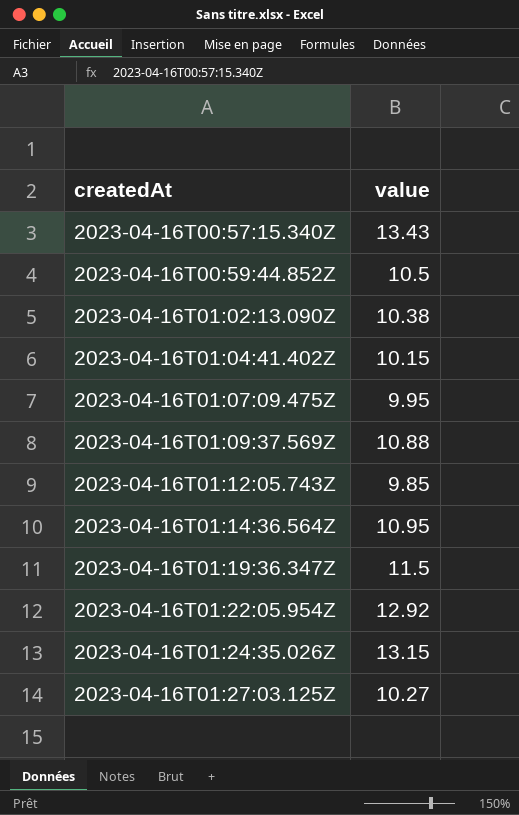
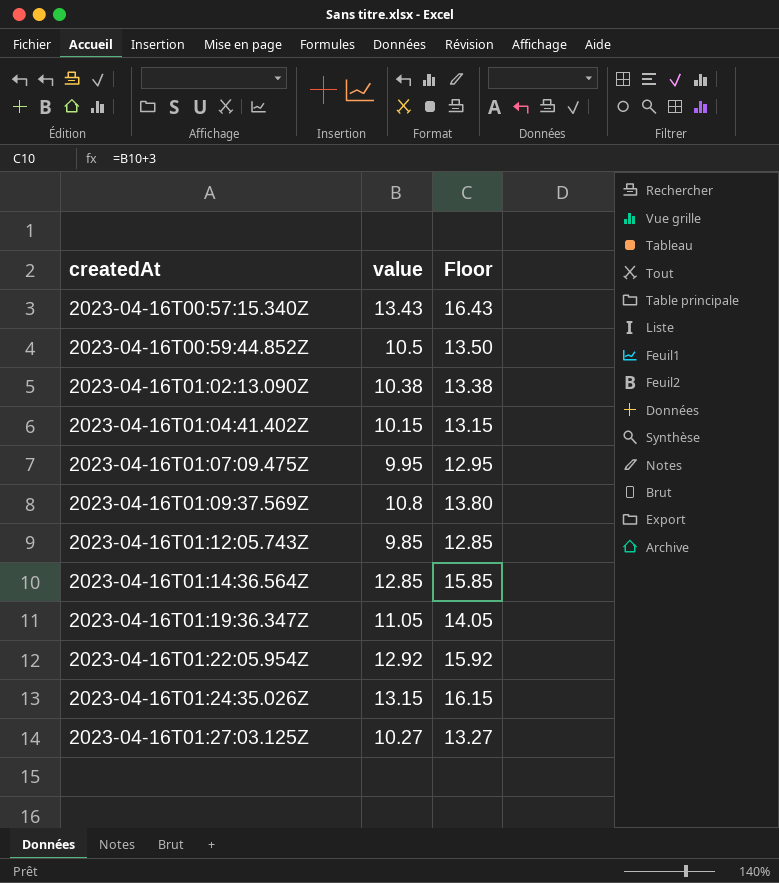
column Floor | formula: none -> [value] + 3
2023-04-16T01:09:37.569Z | value: 10.88 -> 10.8
2023-04-16T01:14:36.564Z | value: 10.95 -> 12.85
2023-04-16T01:19:36.347Z | value: 11.5 -> 11.05

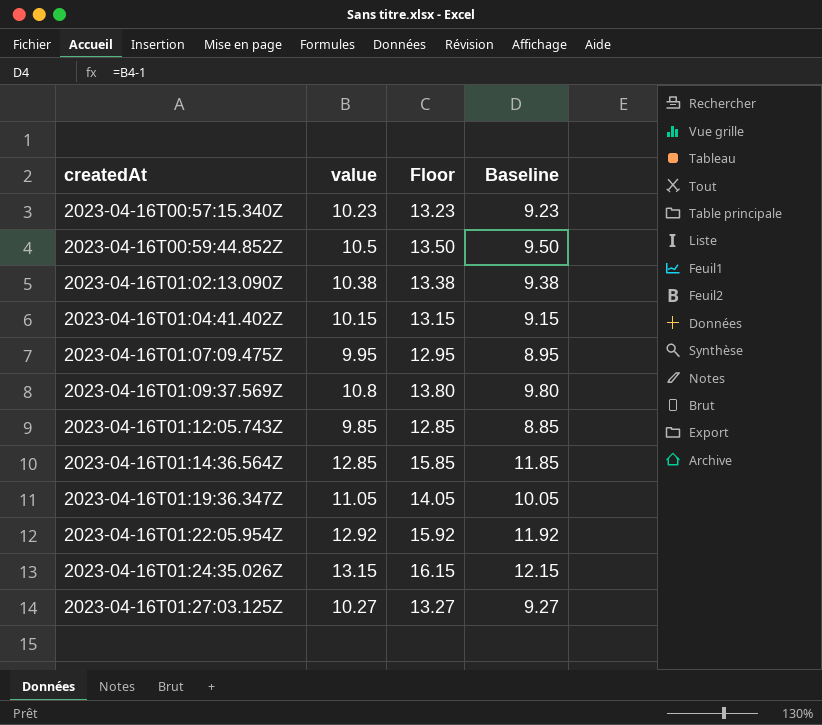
column Baseline | formula: none -> [value] - 1
2023-04-16T00:57:15.340Z | value: 13.43 -> 10.23
2023-04-16T00:57:15.340Z | Floor: 16.43 -> 13.23

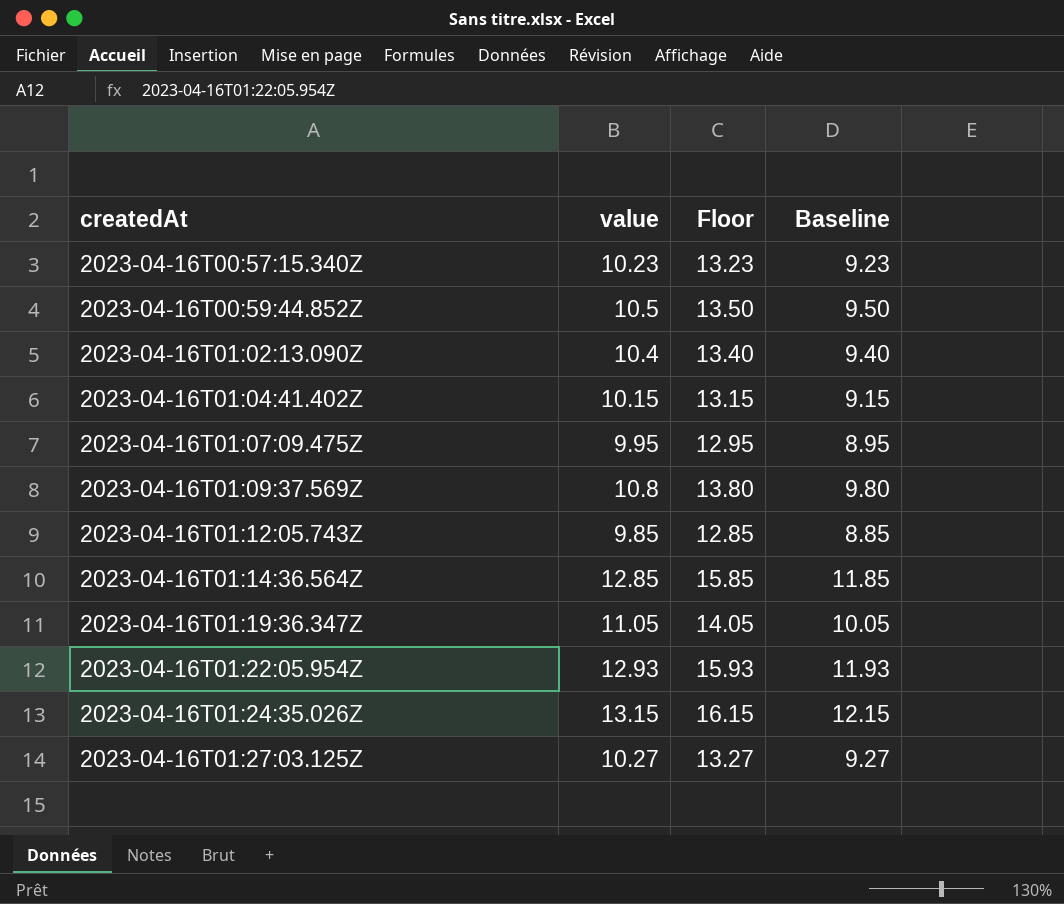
2023-04-16T01:02:13.090Z | value: 10.38 -> 10.4
2023-04-16T01:02:13.090Z | Floor: 13.38 -> 13.40
2023-04-16T01:02:13.090Z | Baseline: 9.38 -> 9.40
2023-04-16T01:22:05.954Z | value: 12.92 -> 12.93
2023-04-16T01:22:05.954Z | Floor: 15.92 -> 15.93
2023-04-16T01:22:05.954Z | Baseline: 11.92 -> 11.93

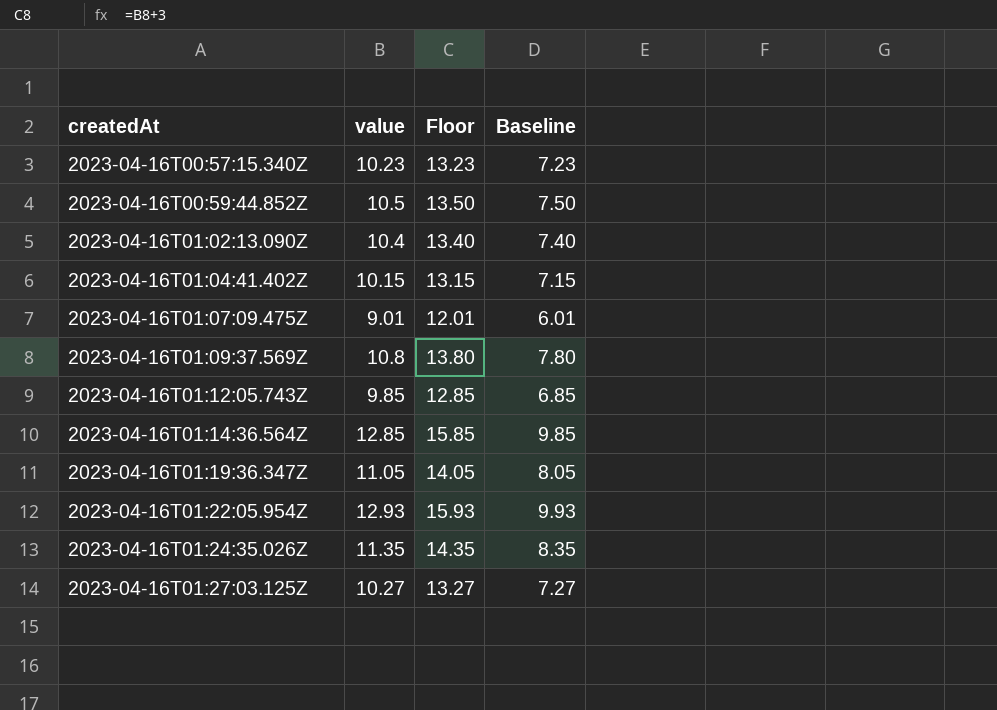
column Baseline | formula: [value] - 1 -> [value] - 3
2023-04-16T01:07:09.475Z | value: 9.95 -> 9.01
2023-04-16T01:07:09.475Z | Floor: 12.95 -> 12.01
2023-04-16T01:24:35.026Z | value: 13.15 -> 11.35
2023-04-16T01:24:35.026Z | Floor: 16.15 -> 14.35

